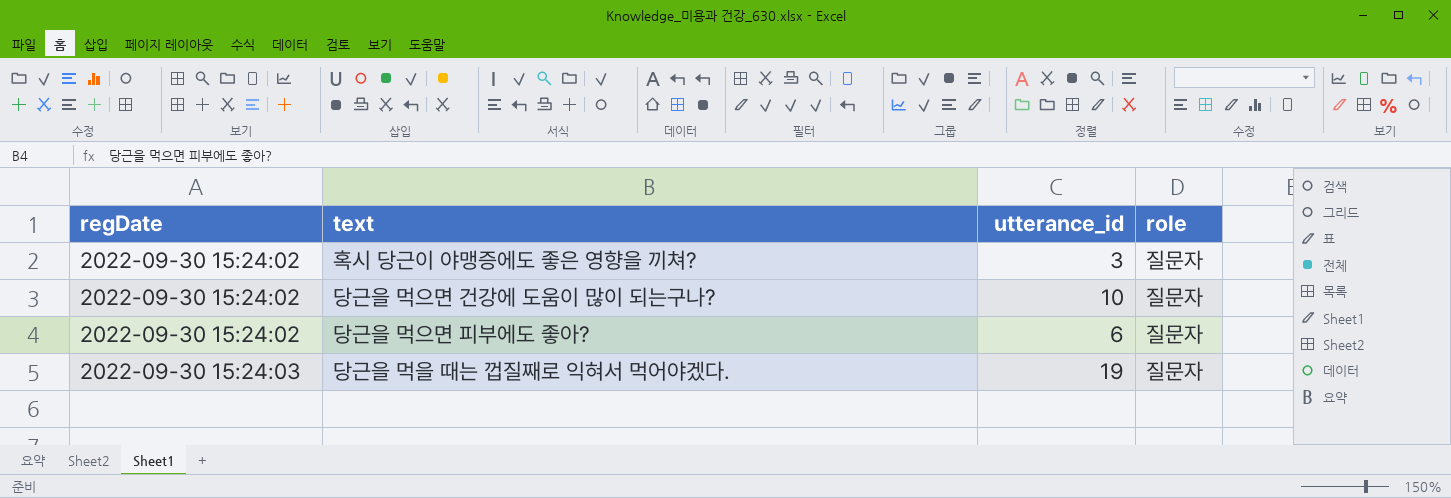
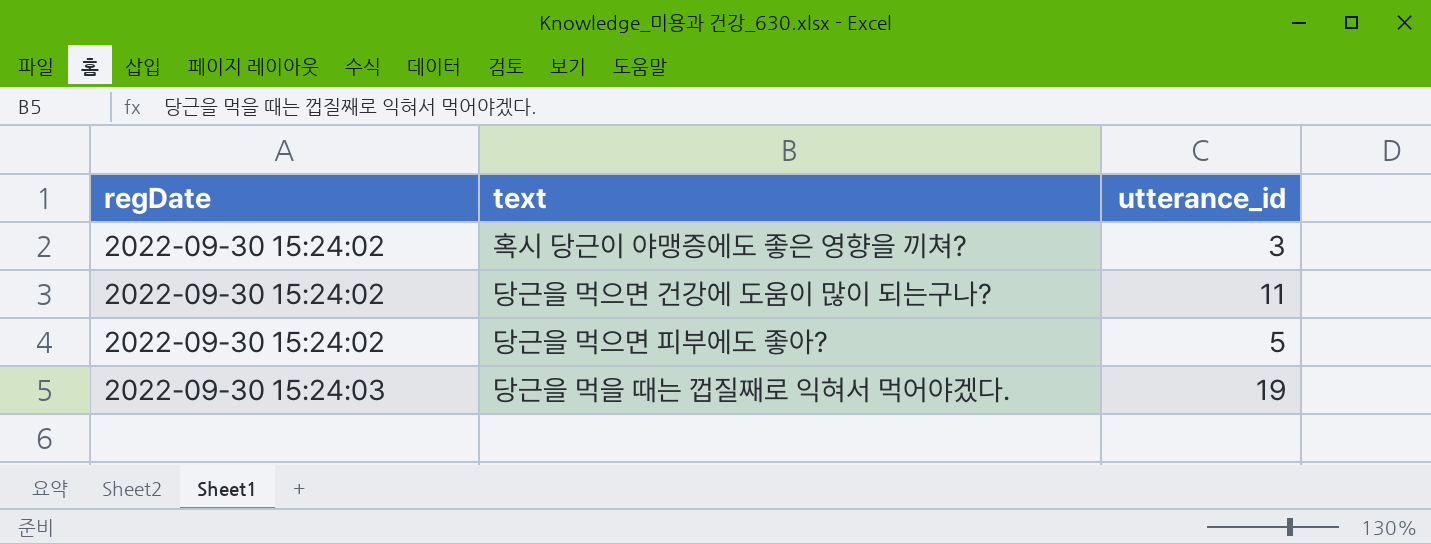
column role | position: 4 -> none
당근을 먹으면 건강에 도움이 많이 되는구나? | utterance_id: 10 -> 11
당근을 먹으면 피부에도 좋아? | utterance_id: 6 -> 5

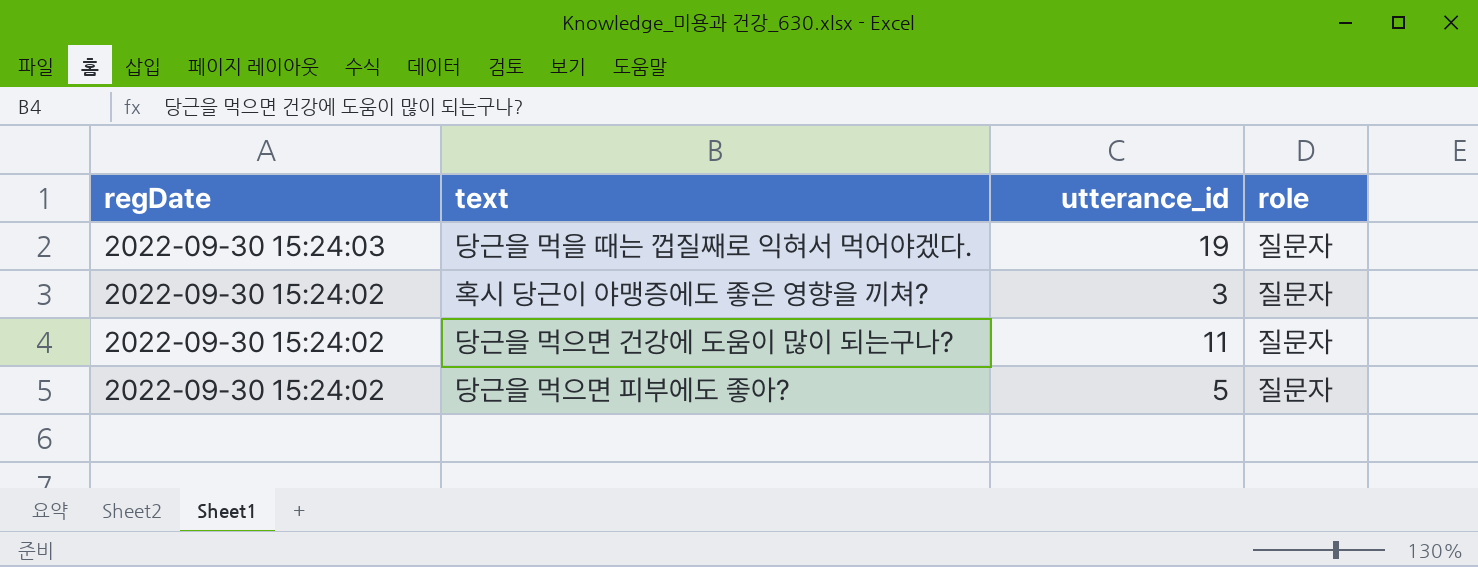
row order: regDate ascending -> regDate descending
column role | position: none -> 4

